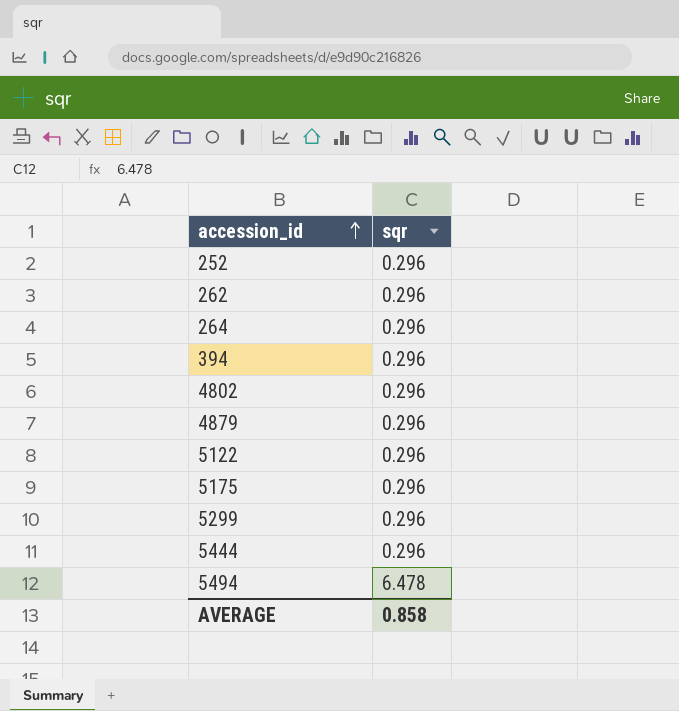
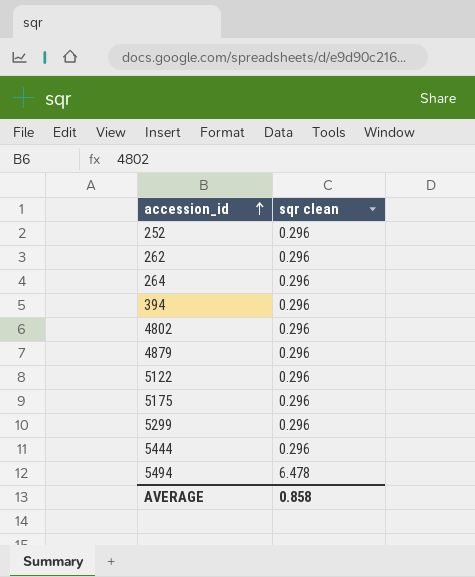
column name: sqr -> sqr clean

